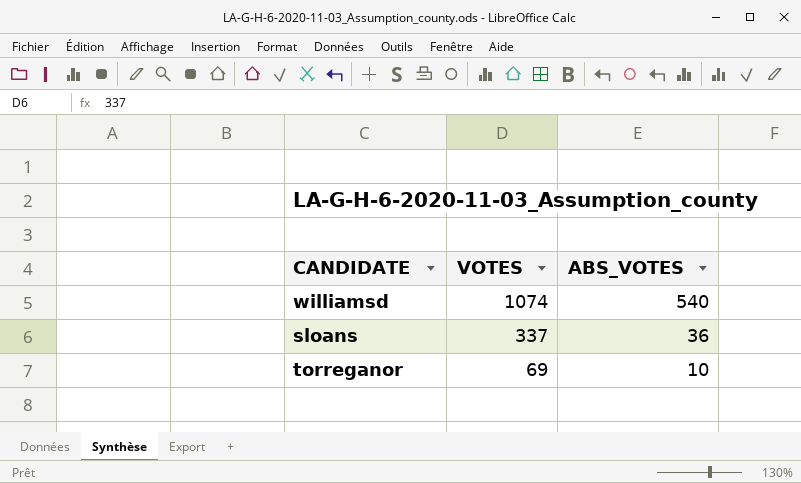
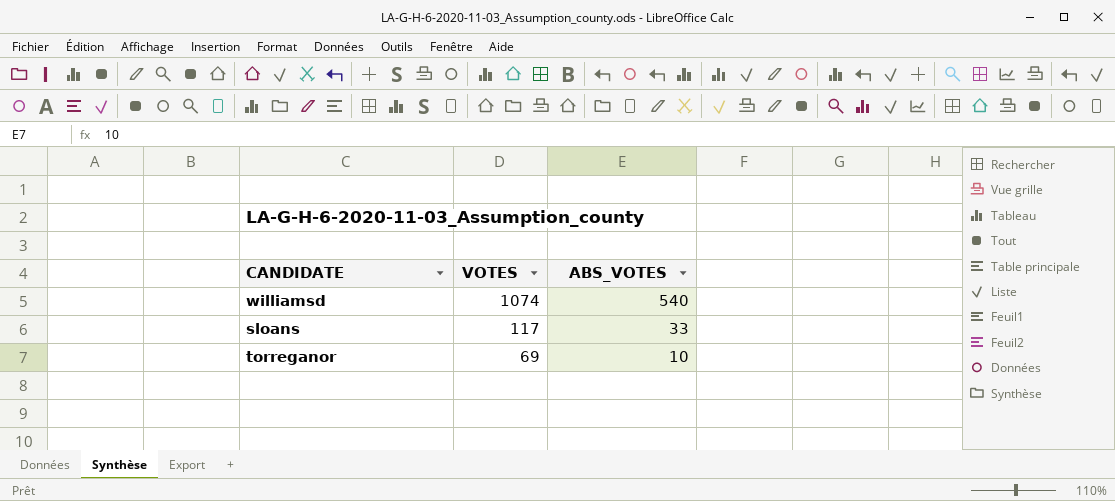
sloans | VOTES: 337 -> 117
sloans | ABS_VOTES: 36 -> 33

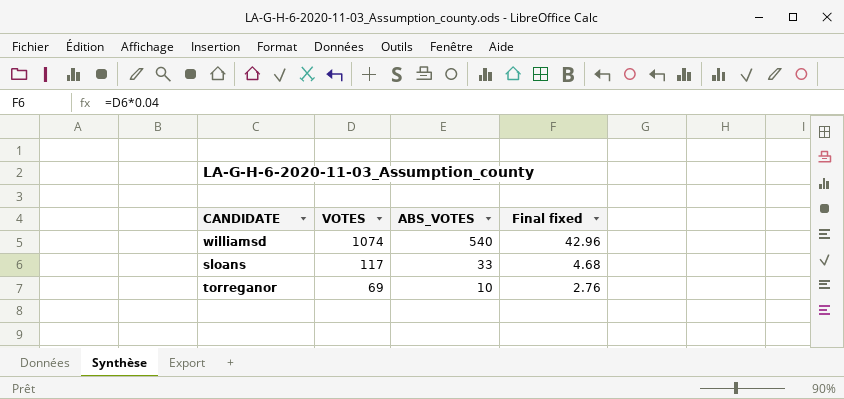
column Final fixed | formula: none -> [VOTES] * 0.04

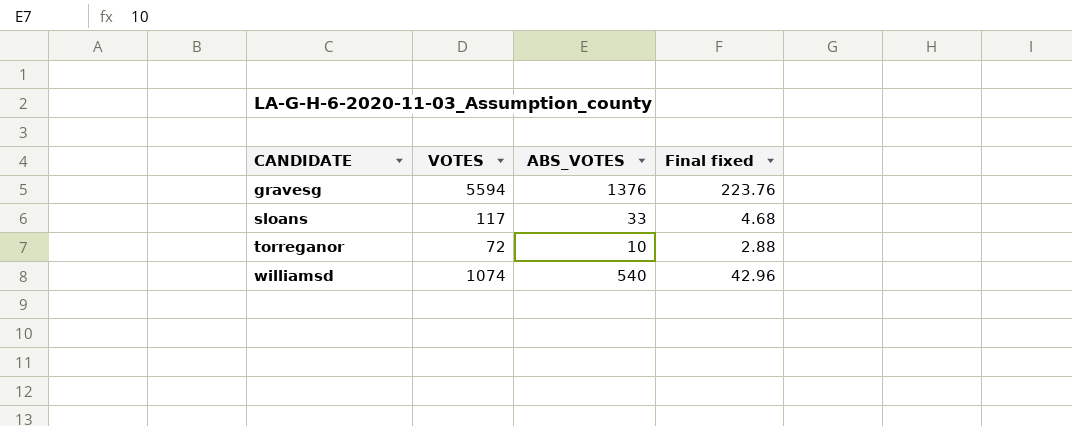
row order: VOTES descending -> CANDIDATE ascending
row gravesg: none -> 5594 | 1376 | 223.76
torreganor | VOTES: 69 -> 72
torreganor | Final fixed: 2.76 -> 2.88

